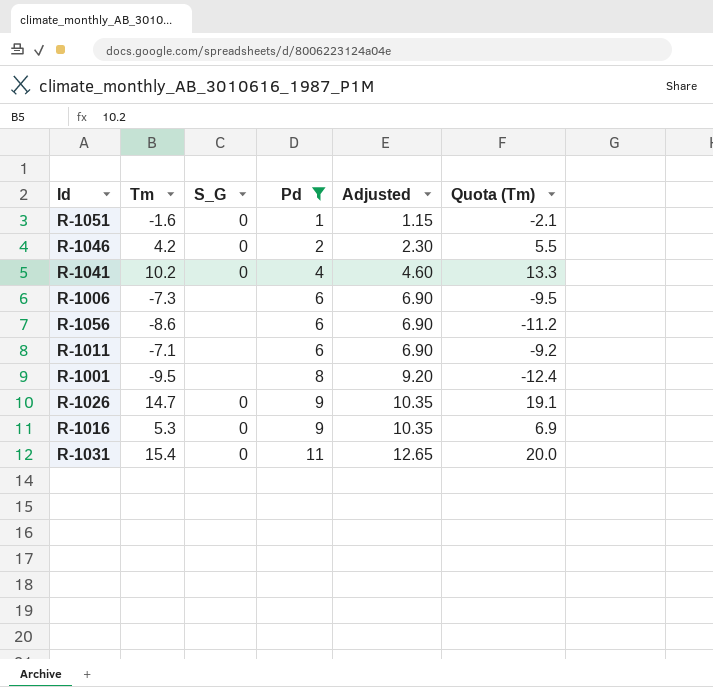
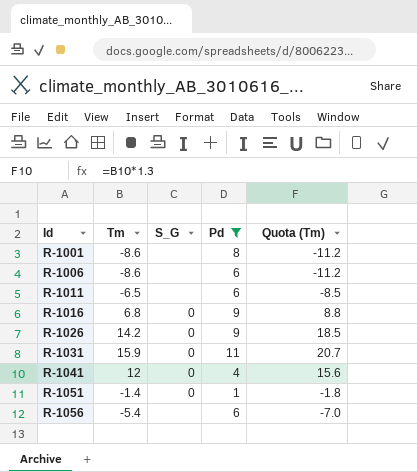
row order: Pd ascending -> Id ascending
column Adjusted | formula: [Pd] * 1.15 -> none
row R-1046: 4.2 | 0 | 2 | 2.30 | 5.5 -> none
R-1001 | Tm: -9.5 -> -8.6
R-1001 | Quota (Tm): -12.4 -> -11.2
R-1006 | Tm: -7.3 -> -8.6
R-1006 | Quota (Tm): -9.5 -> -11.2
R-1011 | Tm: -7.1 -> -6.5
R-1011 | Quota (Tm): -9.2 -> -8.5
R-1016 | Tm: 5.3 -> 6.8
R-1016 | Quota (Tm): 6.9 -> 8.8
R-1026 | Tm: 14.7 -> 14.2
R-1026 | Quota (Tm): 19.1 -> 18.5
R-1031 | Tm: 15.4 -> 15.9
R-1031 | Quota (Tm): 20.0 -> 20.7
R-1041 | Tm: 10.2 -> 12
R-1041 | Quota (Tm): 13.3 -> 15.6
R-1051 | Tm: -1.6 -> -1.4
R-1051 | Quota (Tm): -2.1 -> -1.8
R-1056 | Tm: -8.6 -> -5.4
R-1056 | Quota (Tm): -11.2 -> -7.0

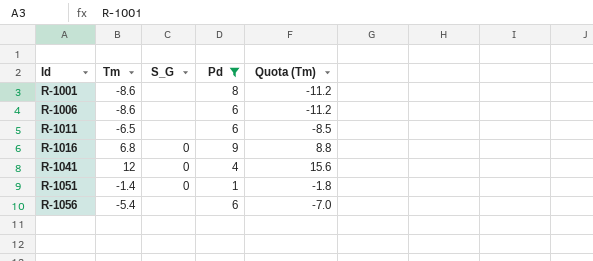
row R-1026: 14.2 | 0 | 9 | 18.5 -> none
row R-1031: 15.9 | 0 | 11 | 20.7 -> none

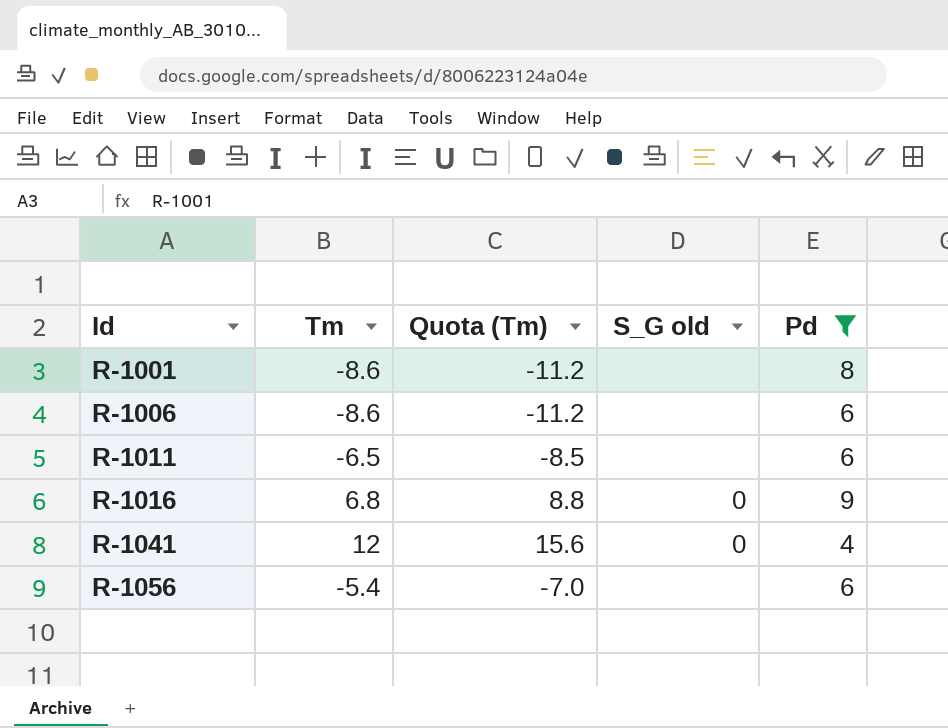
column Quota (Tm) | position: 5 -> 3
column name: S_G -> S_G old
row R-1051: -1.4 | 0 | 1 | -1.8 -> none

